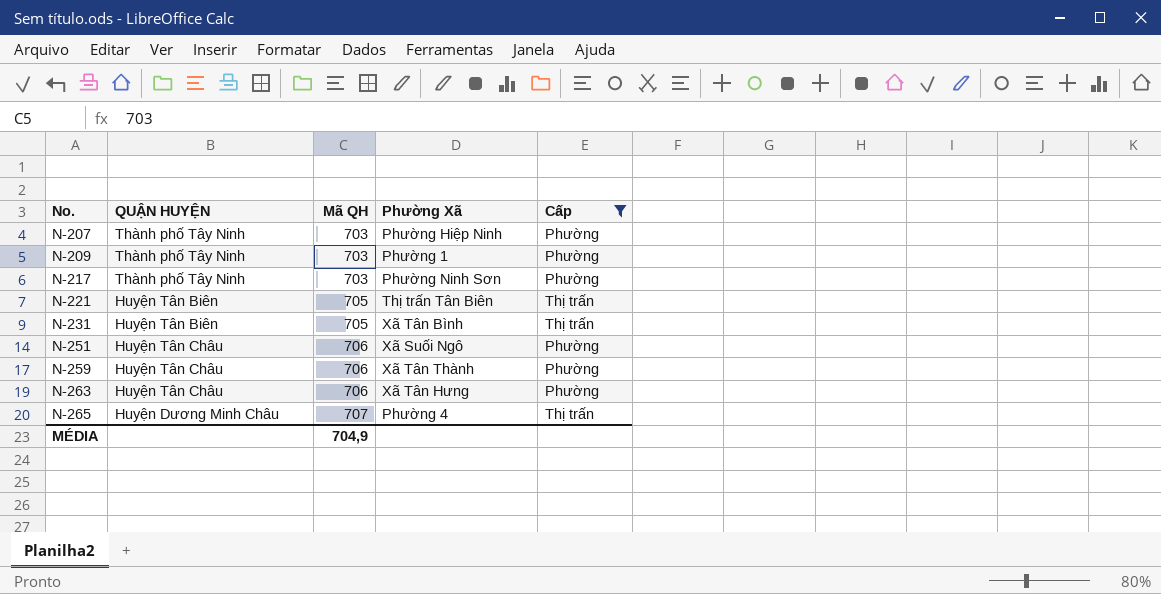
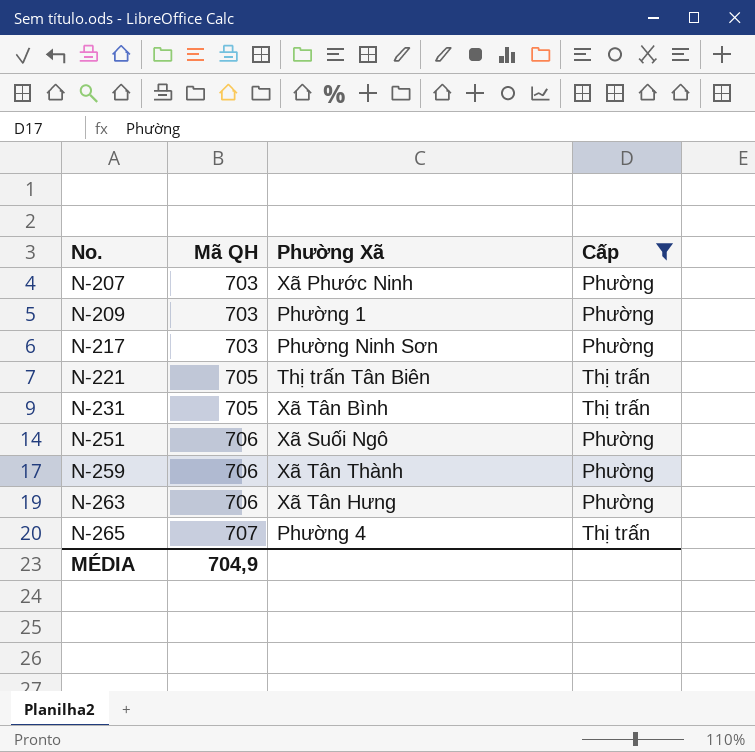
column QUẬN HUYỆN | position: 2 -> none
N-207 | Phường Xã: Phường Hiệp Ninh -> Xã Phước Ninh

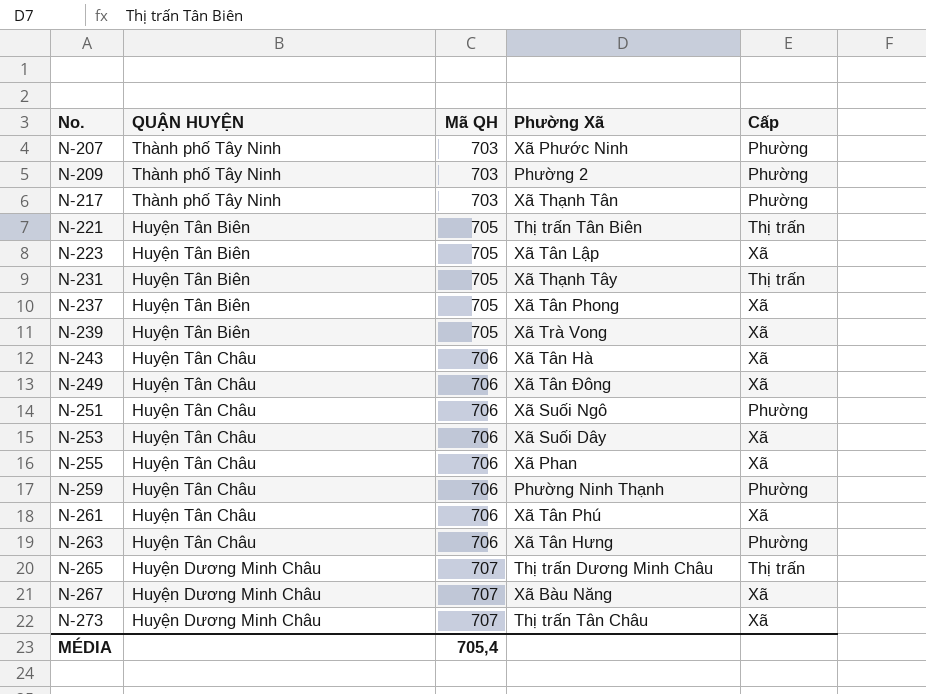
filter: Cấp != Xã -> none
column QUẬN HUYỆN | position: none -> 2
N-209 | Phường Xã: Phường 1 -> Phường 2
N-217 | Phường Xã: Phường Ninh Sơn -> Xã Thạnh Tân
N-231 | Phường Xã: Xã Tân Bình -> Xã Thạnh Tây
N-259 | Phường Xã: Xã Tân Thành -> Phường Ninh Thạnh
N-265 | Phường Xã: Phường 4 -> Thị trấn Dương Minh Châu
MÉDIA | Mã QH: 704,9 -> 705,4

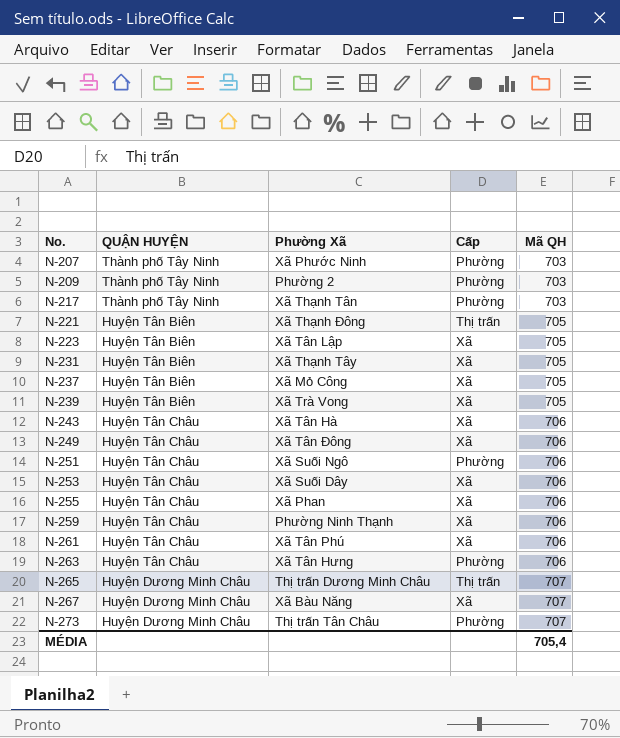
column Mã QH | position: 3 -> 5
N-221 | Phường Xã: Thị trấn Tân Biên -> Xã Thạnh Đông
N-231 | Cấp: Thị trấn -> Xã
N-237 | Phường Xã: Xã Tân Phong -> Xã Mỏ Công
N-259 | Cấp: Phường -> Xã
N-273 | Cấp: Xã -> Phường

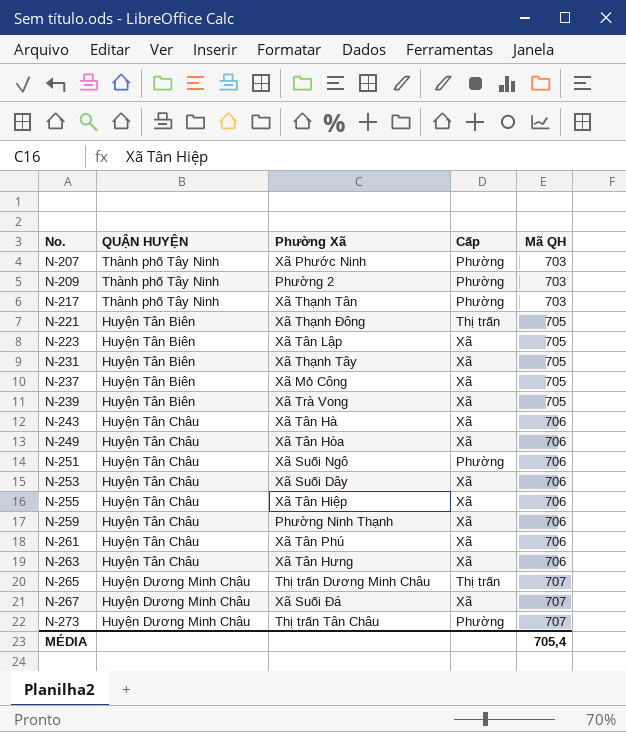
N-249 | Phường Xã: Xã Tân Đông -> Xã Tân Hòa
N-255 | Phường Xã: Xã Phan -> Xã Tân Hiệp
N-263 | Cấp: Phường -> Xã
N-267 | Phường Xã: Xã Bàu Năng -> Xã Suối Đá

